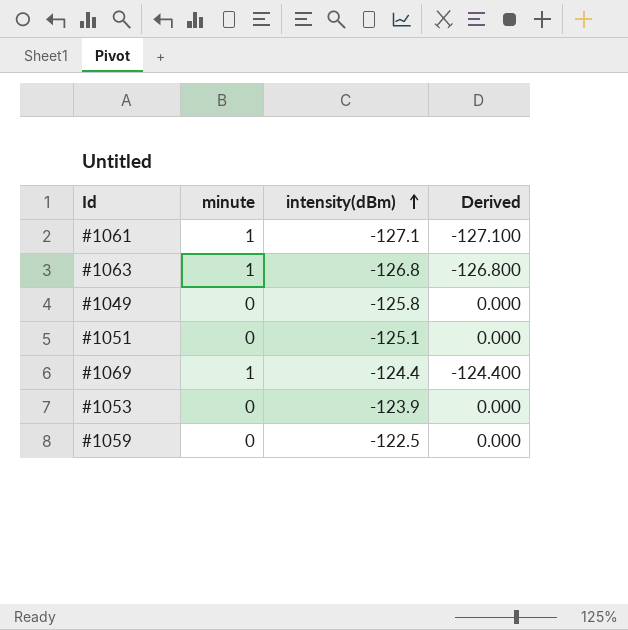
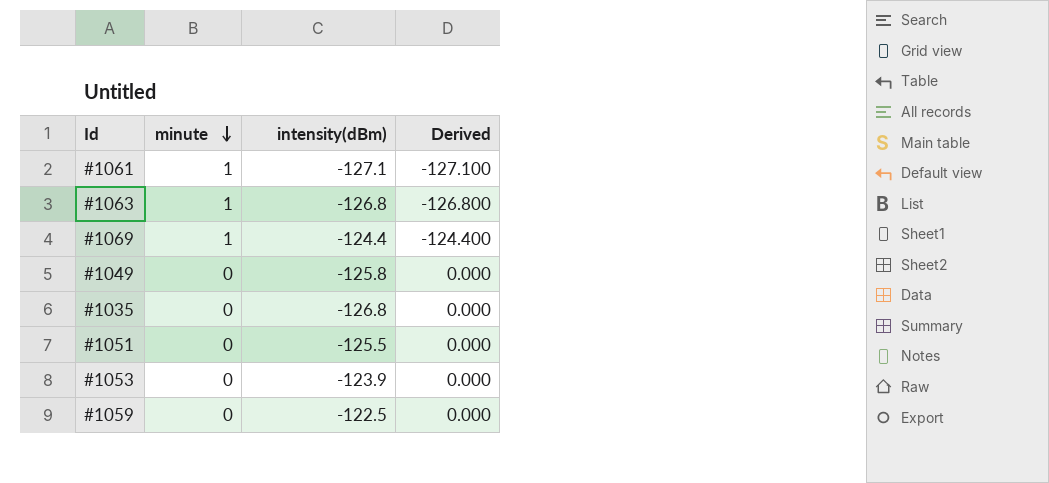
row order: intensity(dBm) ascending -> minute descending
row #1035: none -> 0 | -126.8 | 0.000
#1051 | intensity(dBm): -125.1 -> -125.5

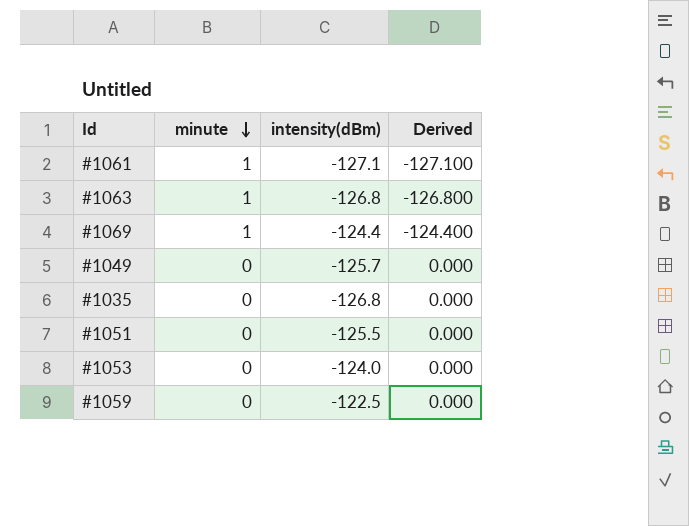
#1049 | intensity(dBm): -125.8 -> -125.7
#1053 | intensity(dBm): -123.9 -> -124.0

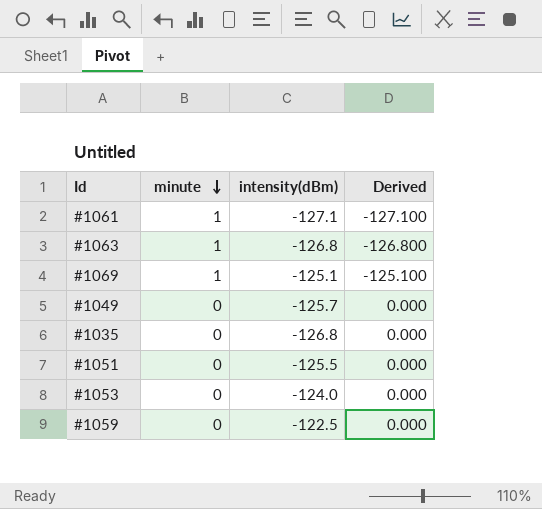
#1069 | intensity(dBm): -124.4 -> -125.1
#1069 | Derived: -124.400 -> -125.100

